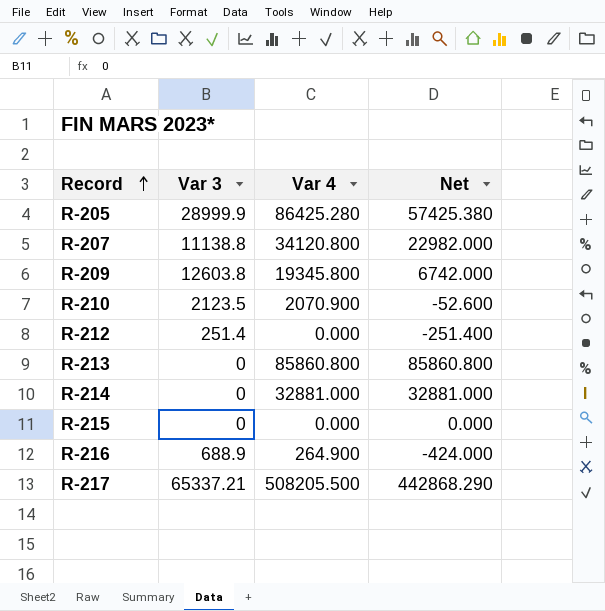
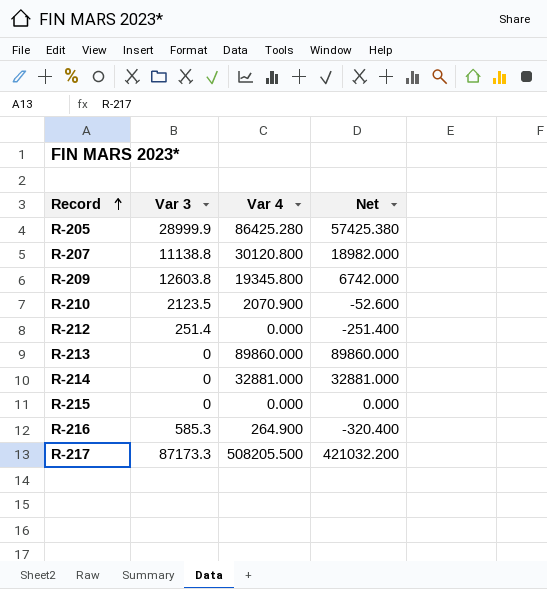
R-207 | Var 4: 34120.800 -> 30120.800
R-207 | Net: 22982.000 -> 18982.000
R-213 | Var 4: 85860.800 -> 89860.000
R-213 | Net: 85860.800 -> 89860.000
R-216 | Var 3: 688.9 -> 585.3
R-216 | Net: -424.000 -> -320.400
R-217 | Var 3: 65337.21 -> 87173.3
R-217 | Net: 442868.290 -> 421032.200

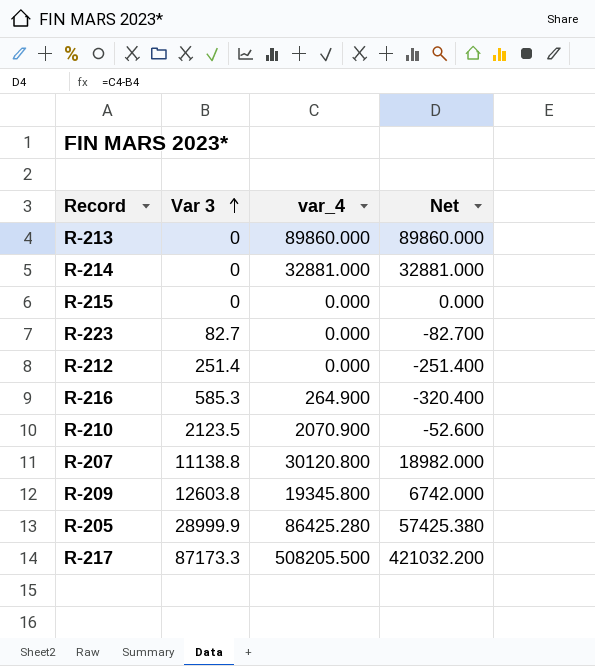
row order: Record ascending -> Var 3 ascending
column name: Var 4 -> var_4
row R-223: none -> 82.7 | 0.000 | -82.700

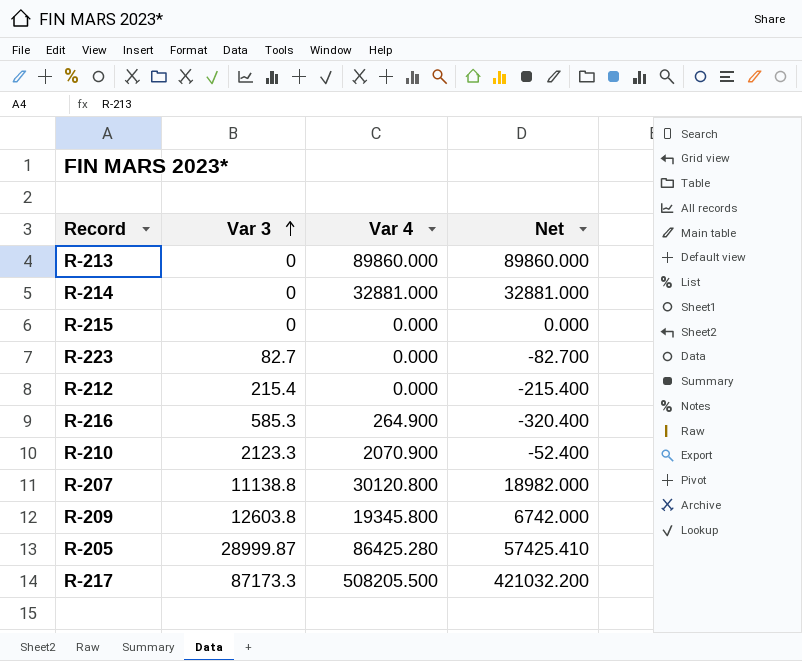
column name: var_4 -> Var 4
R-212 | Var 3: 251.4 -> 215.4
R-212 | Net: -251.400 -> -215.400
R-210 | Var 3: 2123.5 -> 2123.3
R-210 | Net: -52.600 -> -52.400
R-205 | Var 3: 28999.9 -> 28999.87
R-205 | Net: 57425.380 -> 57425.410

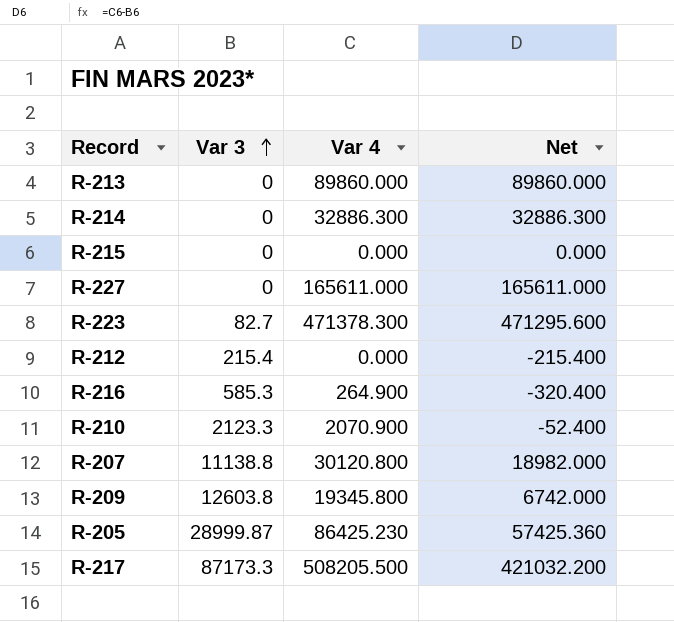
R-214 | Var 4: 32881.000 -> 32886.300
R-214 | Net: 32881.000 -> 32886.300
row R-227: none -> 0 | 165611.000 | 165611.000
R-223 | Var 4: 0.000 -> 471378.300
R-223 | Net: -82.700 -> 471295.600
R-205 | Var 4: 86425.280 -> 86425.230
R-205 | Net: 57425.410 -> 57425.360

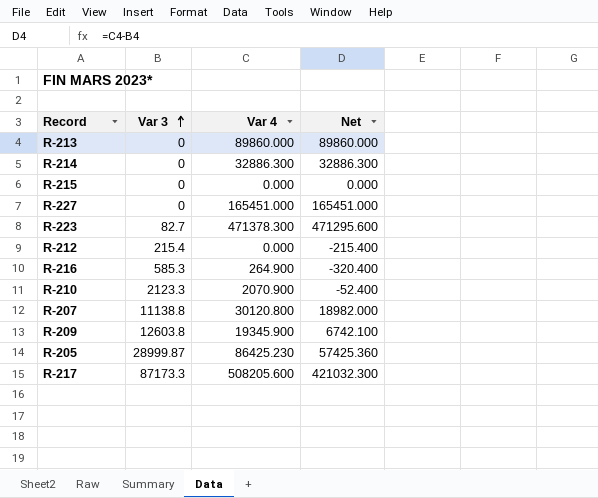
R-227 | Var 4: 165611.000 -> 165451.000
R-227 | Net: 165611.000 -> 165451.000
R-209 | Var 4: 19345.800 -> 19345.900
R-209 | Net: 6742.000 -> 6742.100
R-217 | Var 4: 508205.500 -> 508205.600
R-217 | Net: 421032.200 -> 421032.300

